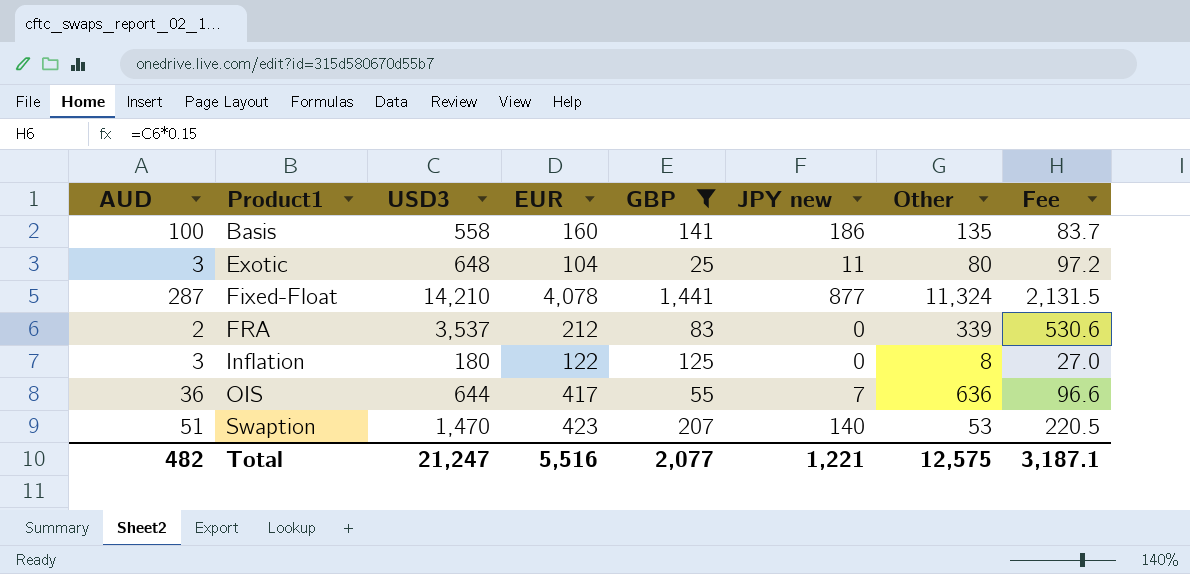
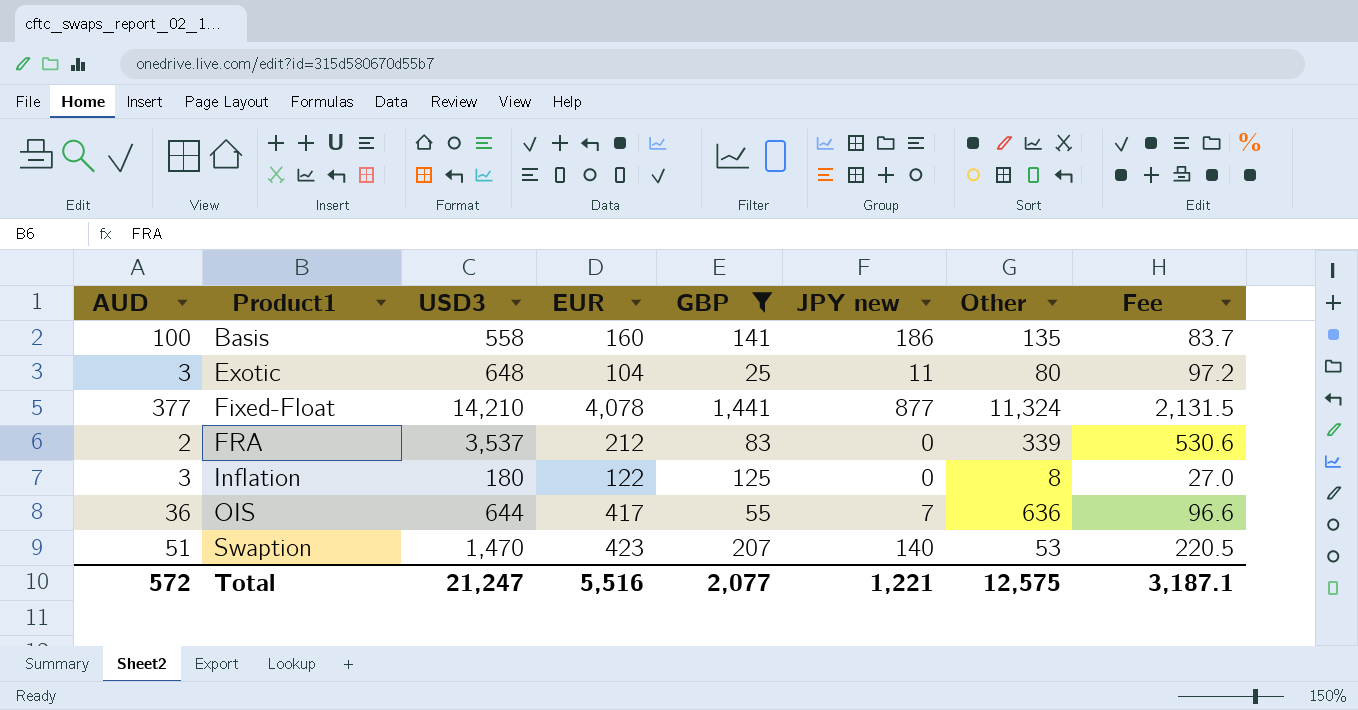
Fixed-Float | AUD: 287 -> 377
Total | AUD: 482 -> 572

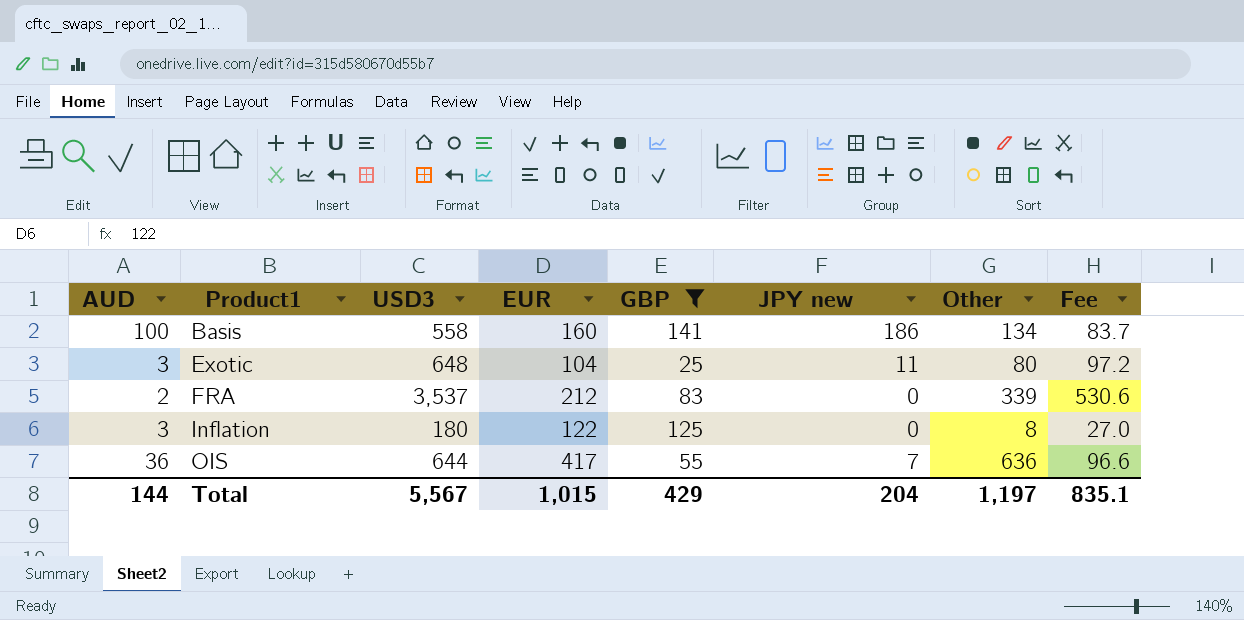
row Fixed-Float: 377 | 14,210 | 4,078 | 1,441 | 877 | 11,324 | 2,131.5 -> none
row Swaption: 51 | 1,470 | 423 | 207 | 140 | 53 | 220.5 -> none
Basis | Other: 135 -> 134
Total | AUD: 572 -> 144
Total | USD3: 21,247 -> 5,567
Total | EUR: 5,516 -> 1,015
Total | GBP: 2,077 -> 429
Total | JPY new: 1,221 -> 204
Total | Other: 12,575 -> 1,197
Total | Fee: 3,187.1 -> 835.1

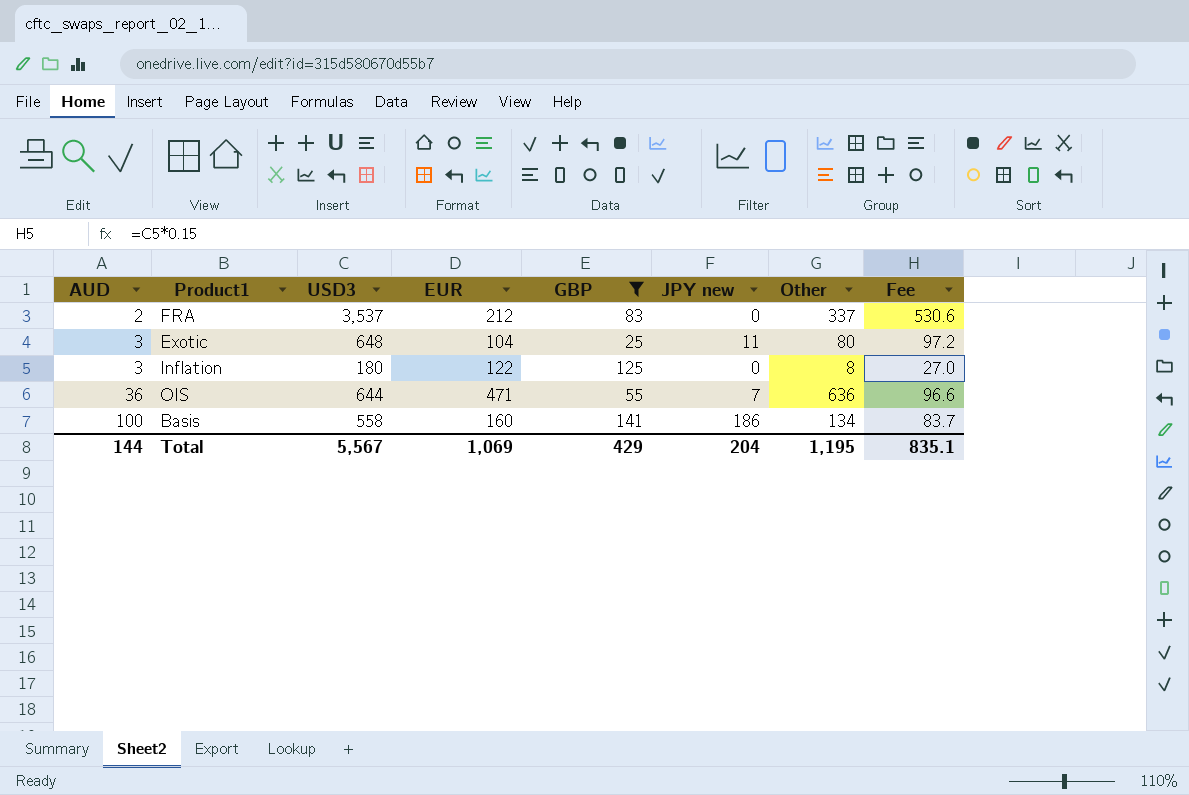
row order: Product1 ascending -> AUD ascending
FRA | Other: 339 -> 337
OIS | EUR: 417 -> 471
Total | EUR: 1,015 -> 1,069
Total | Other: 1,197 -> 1,195

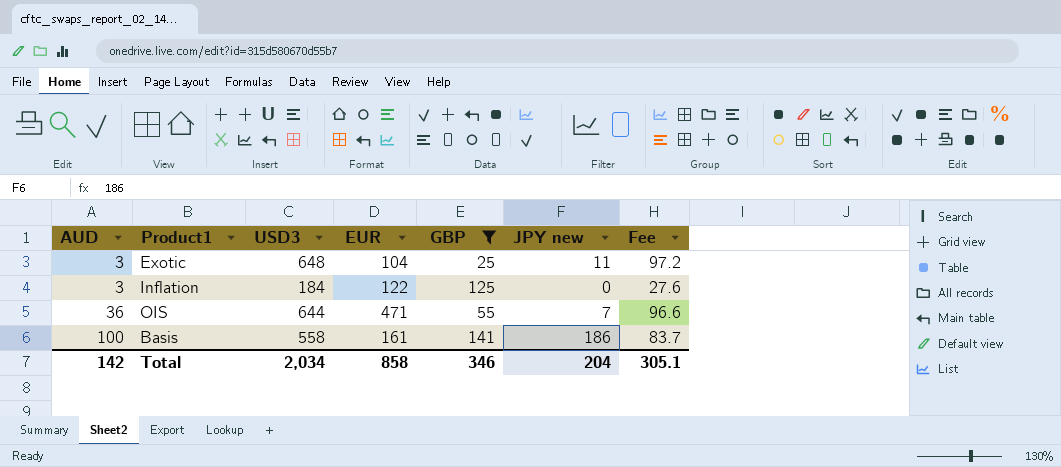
column Other | position: 7 -> none
row FRA: 2 | 3,537 | 212 | 83 | 0 | 337 | 530.6 -> none
Inflation | USD3: 180 -> 184
Inflation | Fee: 27.0 -> 27.6
Basis | EUR: 160 -> 161
Total | AUD: 144 -> 142
Total | USD3: 5,567 -> 2,034
Total | EUR: 1,069 -> 858
Total | GBP: 429 -> 346
Total | Fee: 835.1 -> 305.1

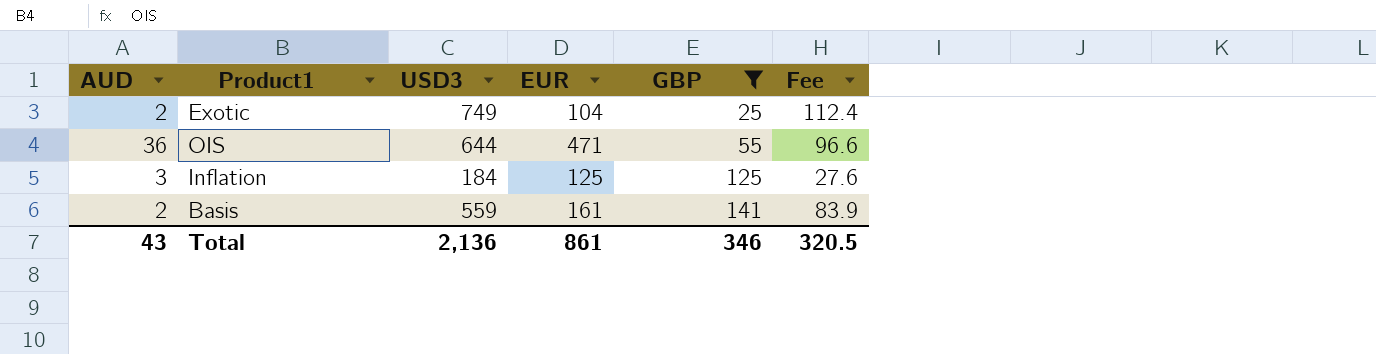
row order: AUD ascending -> GBP ascending
column JPY new | position: 6 -> none
Exotic | AUD: 3 -> 2
Exotic | USD3: 648 -> 749
Exotic | Fee: 97.2 -> 112.4
Inflation | EUR: 122 -> 125
Basis | AUD: 100 -> 2
Basis | USD3: 558 -> 559
Basis | Fee: 83.7 -> 83.9
Total | AUD: 142 -> 43
Total | USD3: 2,034 -> 2,136
Total | EUR: 858 -> 861
Total | Fee: 305.1 -> 320.5

